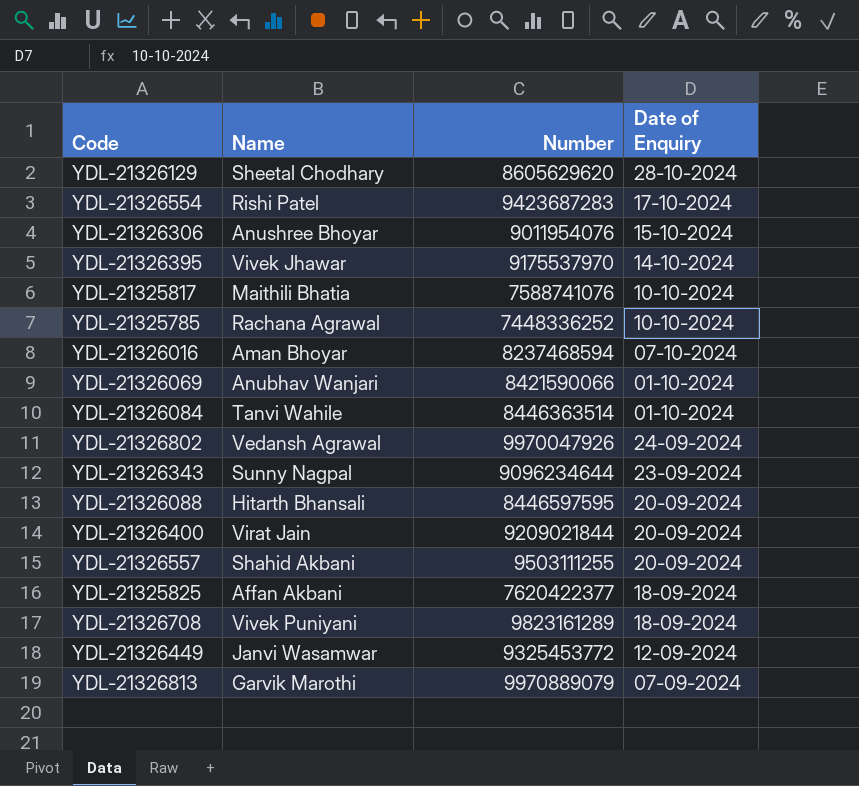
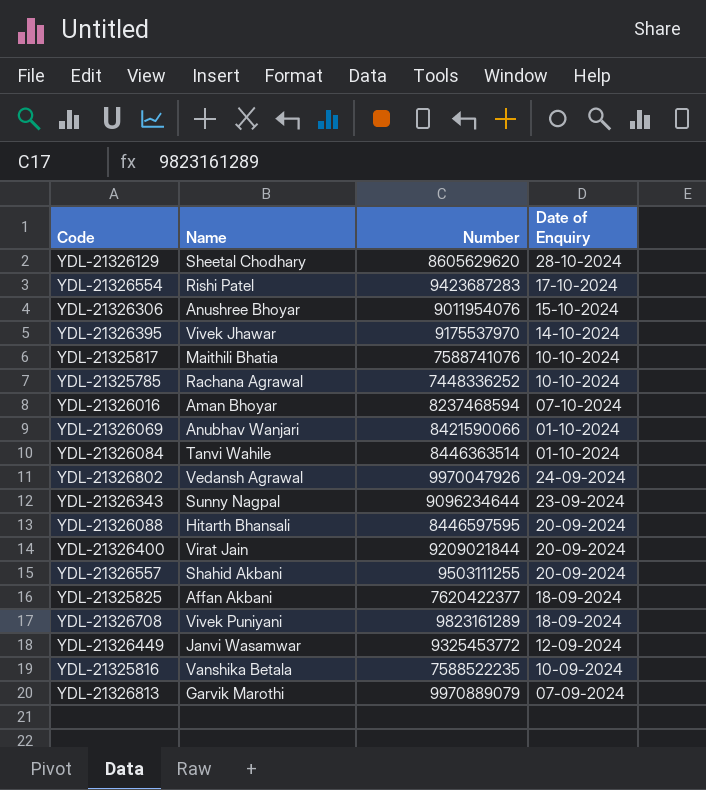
row YDL-21325816: none -> Vanshika Betala | 7588522235 | 10-09-2024

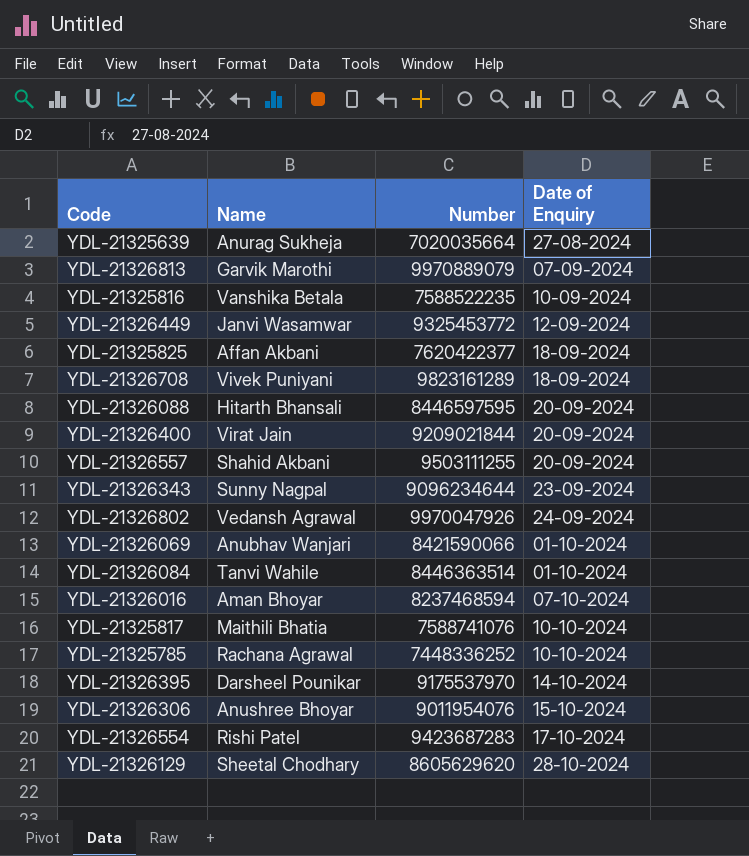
row order: Date of Enquiry descending -> Date of Enquiry ascending
row YDL-21325639: none -> Anurag Sukheja | 7020035664 | 27-08-2024
YDL-21326395 | Name: Vivek Jhawar -> Darsheel Pounikar

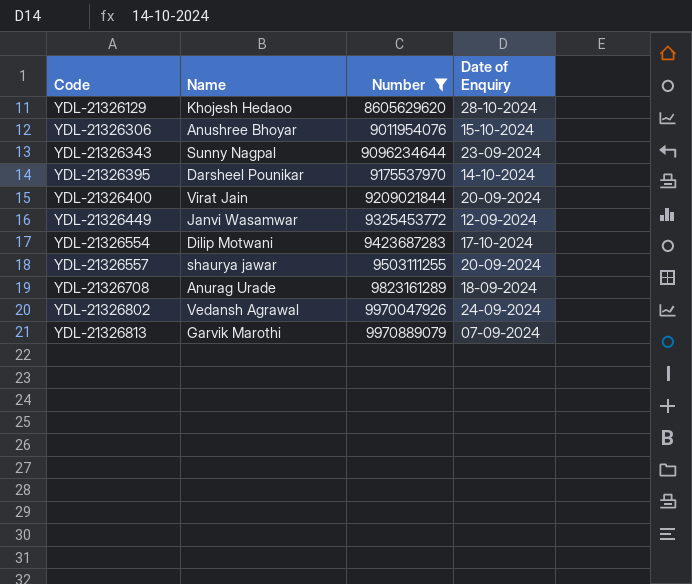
filter: none -> Number >= 8605629620
row order: Date of Enquiry ascending -> Code ascending
YDL-21326129 | Name: Sheetal Chodhary -> Khojesh Hedaoo
YDL-21326554 | Name: Rishi Patel -> Dilip Motwani
YDL-21326557 | Name: Shahid Akbani -> shaurya jawar
YDL-21326708 | Name: Vivek Puniyani -> Anurag Urade

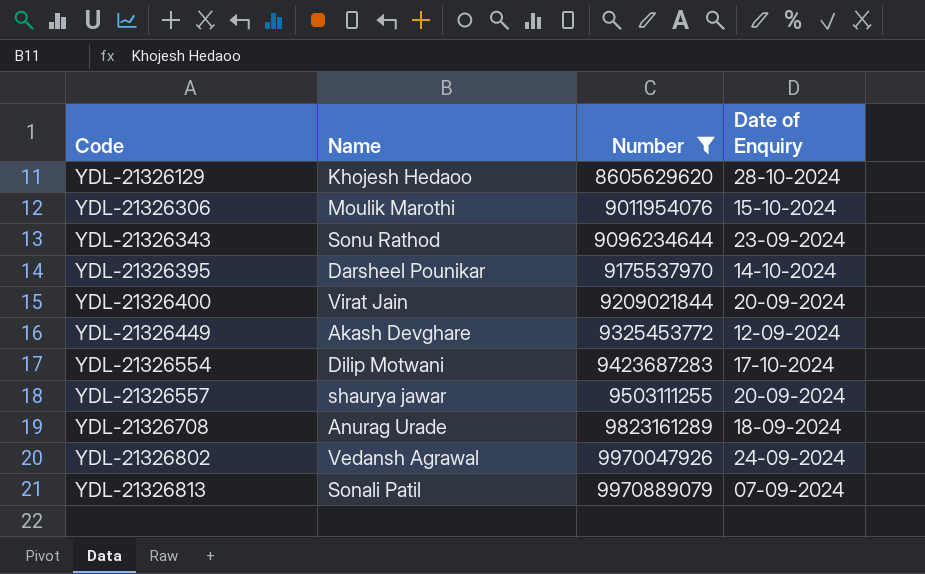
YDL-21326306 | Name: Anushree Bhoyar -> Moulik Marothi
YDL-21326343 | Name: Sunny Nagpal -> Sonu Rathod
YDL-21326449 | Name: Janvi Wasamwar -> Akash Devghare
YDL-21326813 | Name: Garvik Marothi -> Sonali Patil

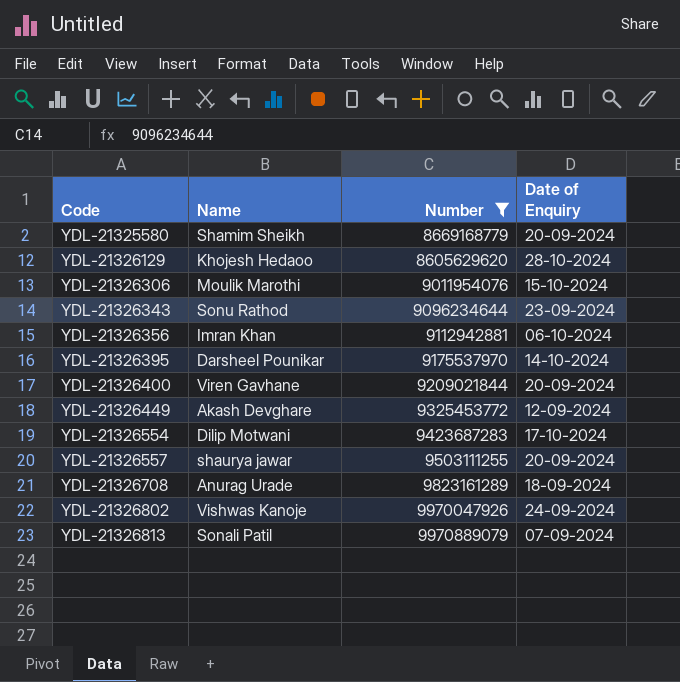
row YDL-21325580: none -> Shamim Sheikh | 8669168779 | 20-09-2024
row YDL-21326356: none -> Imran Khan | 9112942881 | 06-10-2024
YDL-21326400 | Name: Virat Jain -> Viren Gavhane
YDL-21326802 | Name: Vedansh Agrawal -> Vishwas Kanoje

